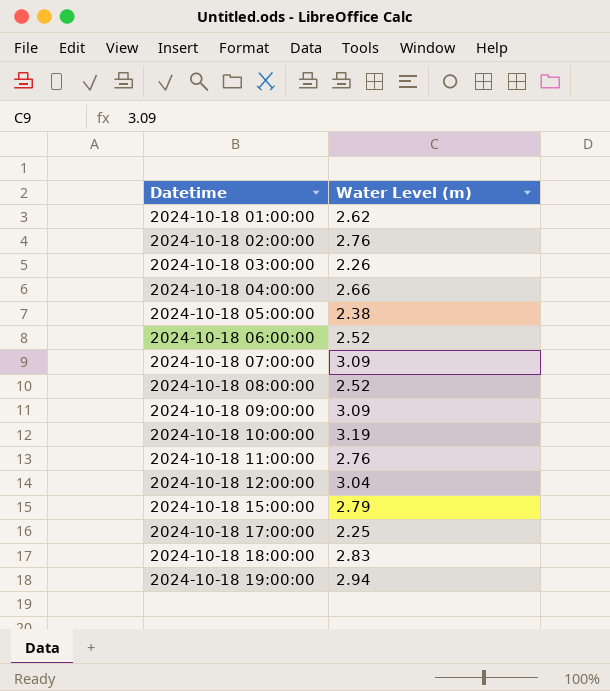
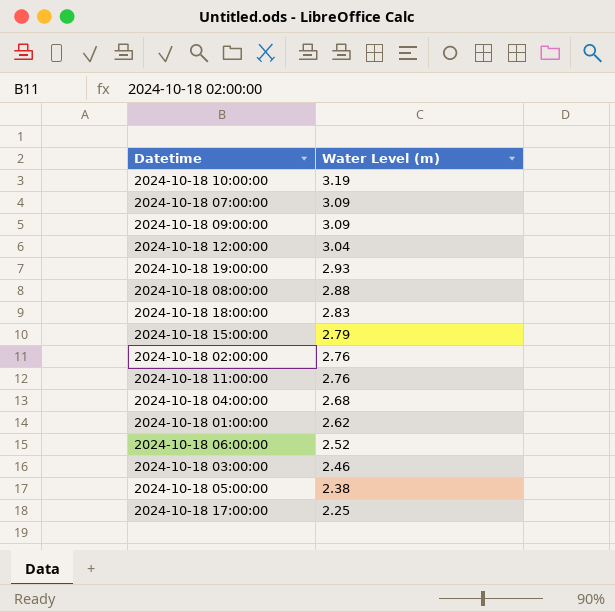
row order: Datetime ascending -> Water Level (m) descending
2024-10-18 19:00:00 | Water Level (m): 2.94 -> 2.93
2024-10-18 08:00:00 | Water Level (m): 2.52 -> 2.88
2024-10-18 04:00:00 | Water Level (m): 2.66 -> 2.68
2024-10-18 03:00:00 | Water Level (m): 2.26 -> 2.46

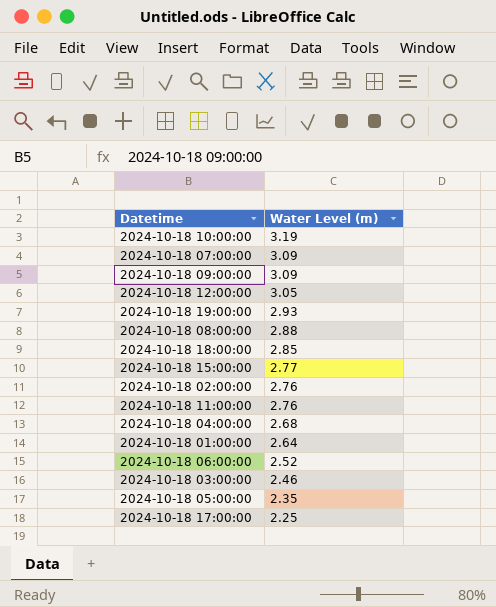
2024-10-18 12:00:00 | Water Level (m): 3.04 -> 3.05
2024-10-18 18:00:00 | Water Level (m): 2.83 -> 2.85
2024-10-18 15:00:00 | Water Level (m): 2.79 -> 2.77
2024-10-18 01:00:00 | Water Level (m): 2.62 -> 2.64
2024-10-18 05:00:00 | Water Level (m): 2.38 -> 2.35

